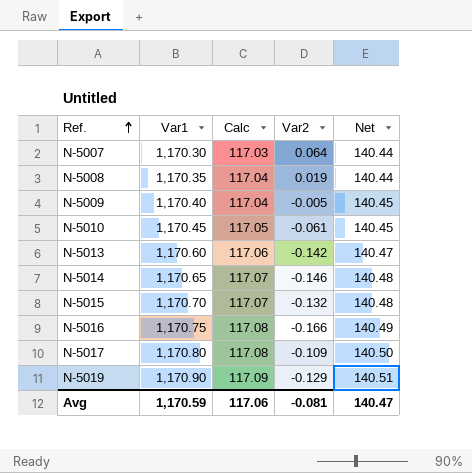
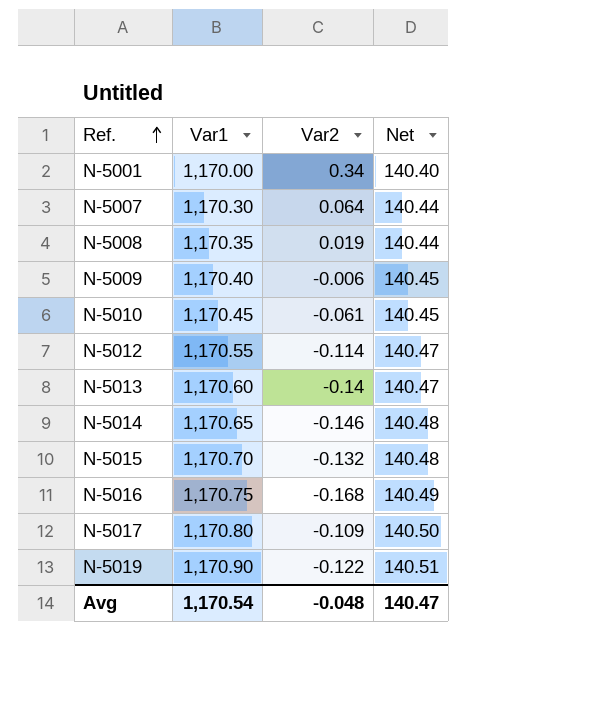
column Calc | formula: [Var1] * 0.1 -> none
row N-5001: none -> 1,170.00 | 0.34 | 140.40
N-5009 | Var2: -0.005 -> -0.006
row N-5012: none -> 1,170.55 | -0.114 | 140.47
N-5013 | Var2: -0.142 -> -0.14
N-5016 | Var2: -0.166 -> -0.168
N-5019 | Var2: -0.129 -> -0.122
Avg | Var1: 1,170.59 -> 1,170.54
Avg | Var2: -0.081 -> -0.048

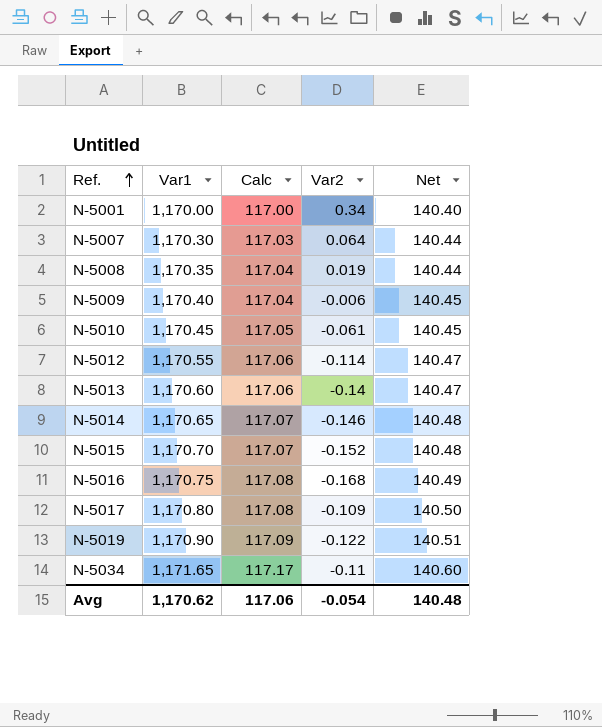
column Calc | formula: none -> [Var1] * 0.1
N-5015 | Var2: -0.132 -> -0.152
row N-5034: none -> 1,171.65 | 117.17 | -0.11 | 140.60
Avg | Var1: 1,170.54 -> 1,170.62
Avg | Var2: -0.048 -> -0.054
Avg | Net: 140.47 -> 140.48

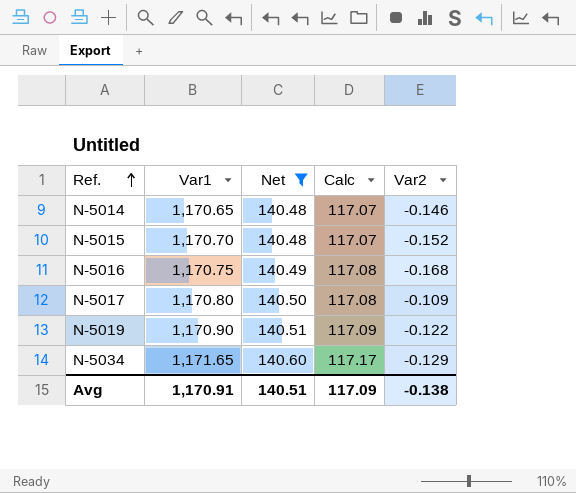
filter: none -> Net >= 140.48
column Net | position: 5 -> 3
N-5034 | Var2: -0.11 -> -0.129
Avg | Var1: 1,170.62 -> 1,170.91
Avg | Net: 140.48 -> 140.51
Avg | Calc: 117.06 -> 117.09
Avg | Var2: -0.054 -> -0.138

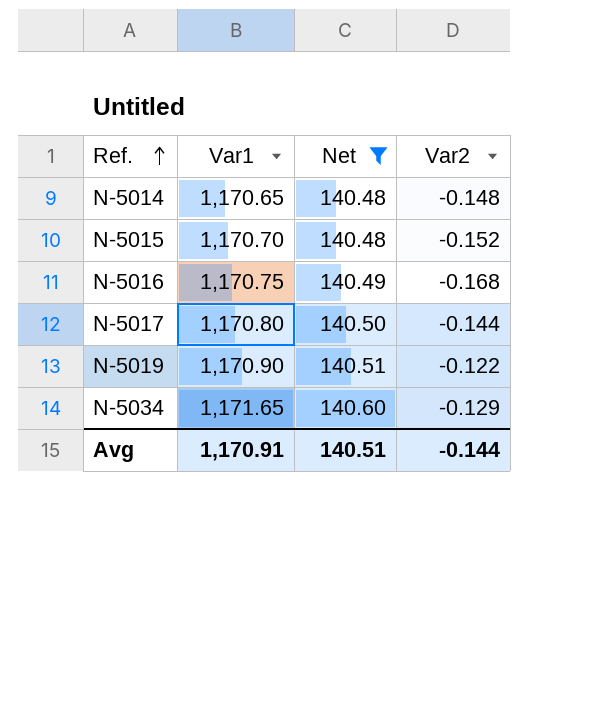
column Calc | formula: [Var1] * 0.1 -> none
N-5014 | Var2: -0.146 -> -0.148
N-5017 | Var2: -0.109 -> -0.144
Avg | Var2: -0.138 -> -0.144

